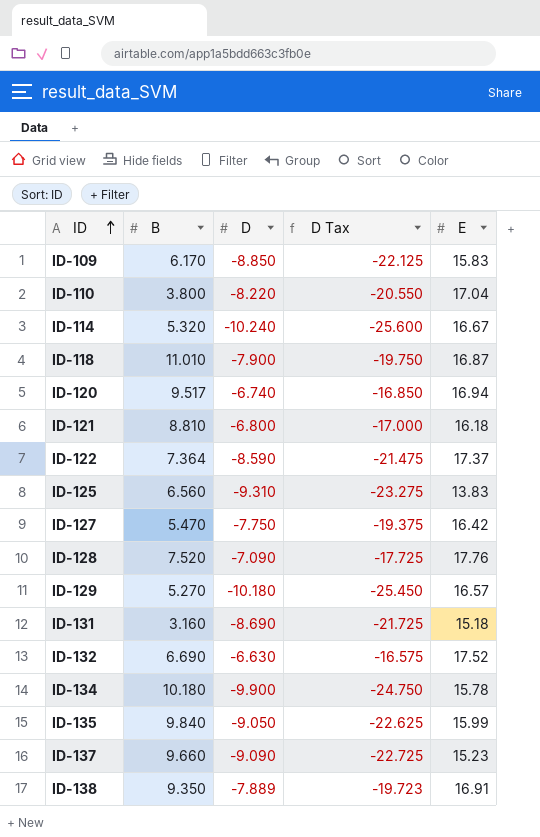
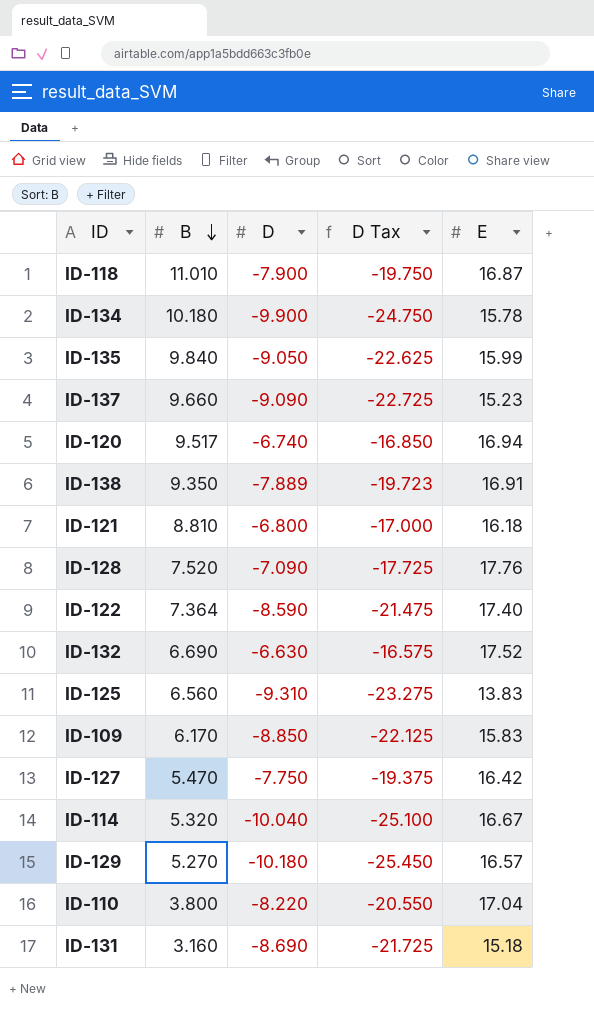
row order: ID ascending -> B descending
ID-122 | E: 17.37 -> 17.40
ID-114 | D: -10.240 -> -10.040
ID-114 | D Tax: -25.600 -> -25.100

